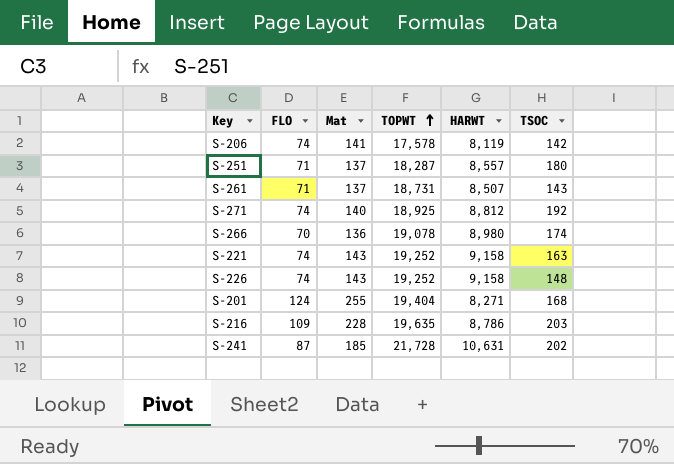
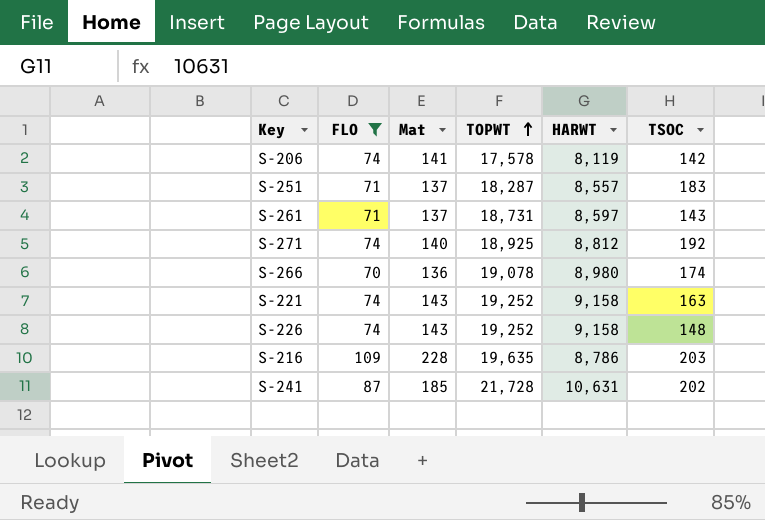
filter: none -> FLO != 124
S-251 | TSOC: 180 -> 183
S-261 | HARWT: 8,507 -> 8,597

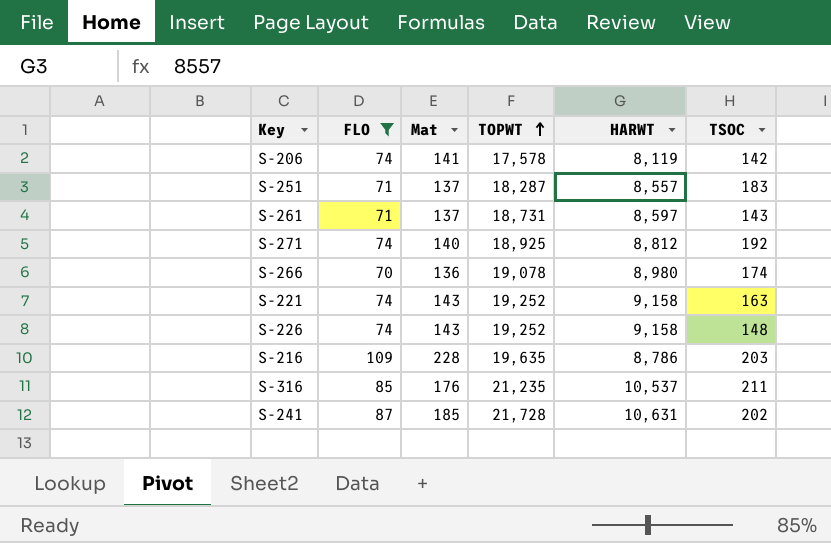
row S-316: none -> 85 | 176 | 21,235 | 10,537 | 211

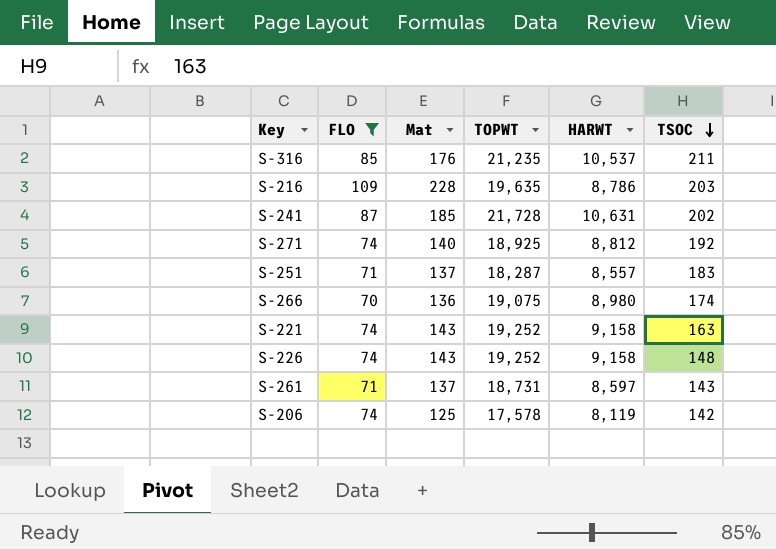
row order: TOPWT ascending -> TSOC descending
S-266 | TOPWT: 19,078 -> 19,075
S-206 | Mat: 141 -> 125

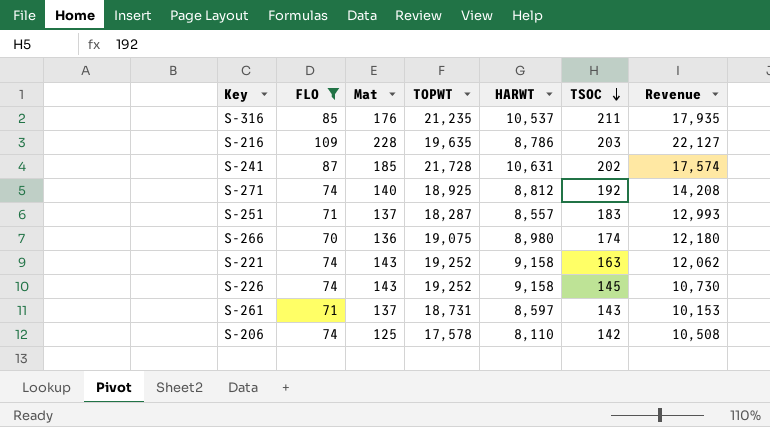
column Revenue | formula: none -> [FLO] * [TSOC]
S-226 | TSOC: 148 -> 145
S-206 | HARWT: 8,119 -> 8,110

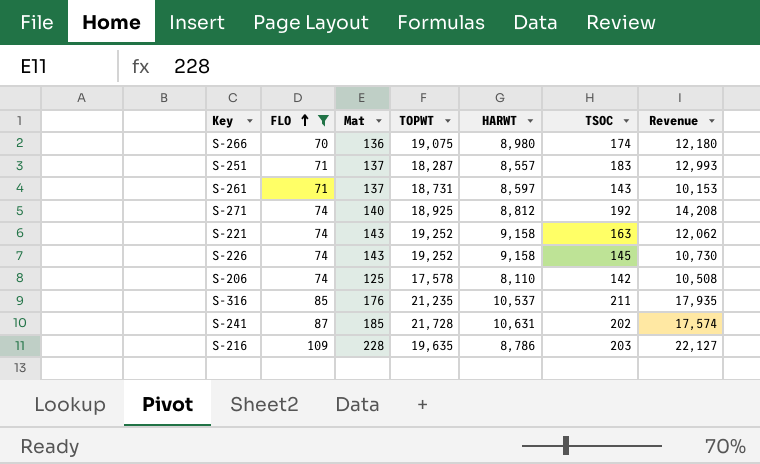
row order: TSOC descending -> FLO ascending

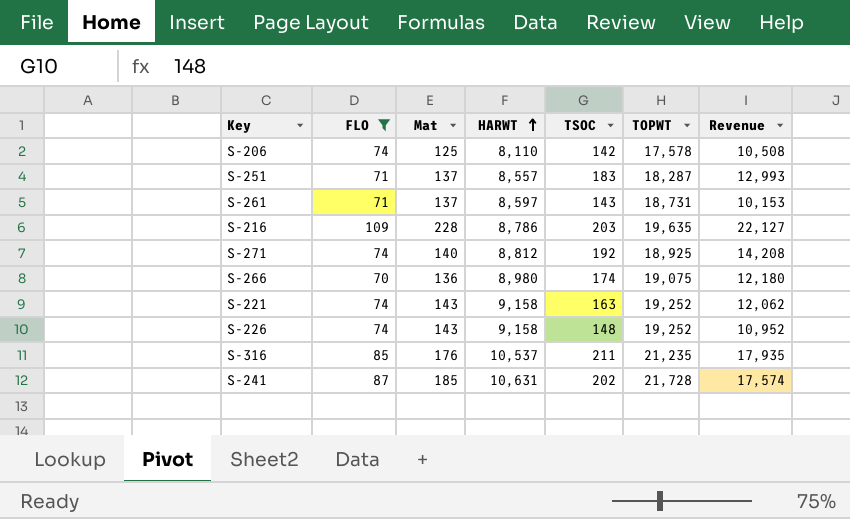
row order: FLO ascending -> HARWT ascending
column TOPWT | position: 4 -> 6
S-226 | TSOC: 145 -> 148
S-226 | Revenue: 10,730 -> 10,952

